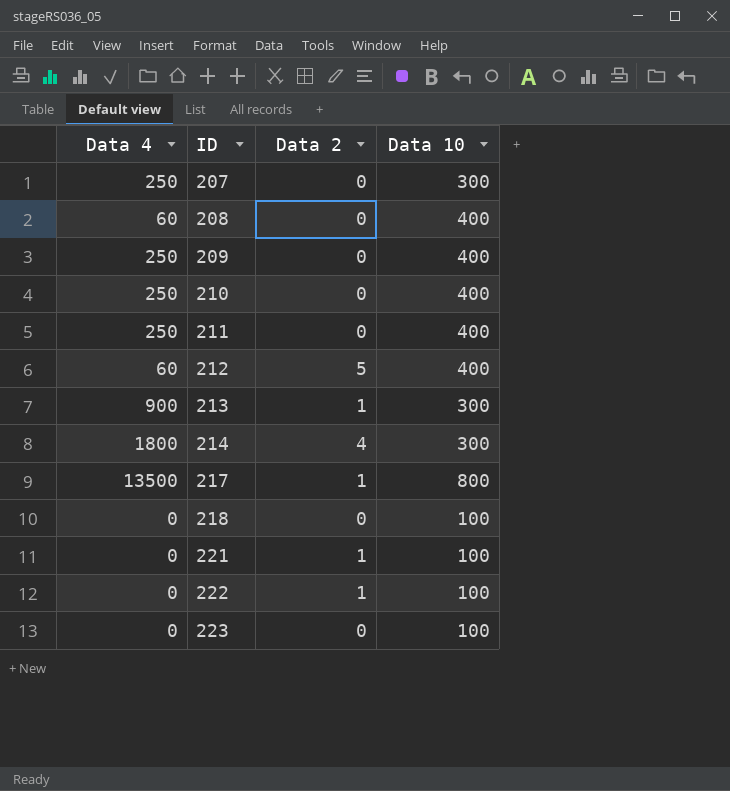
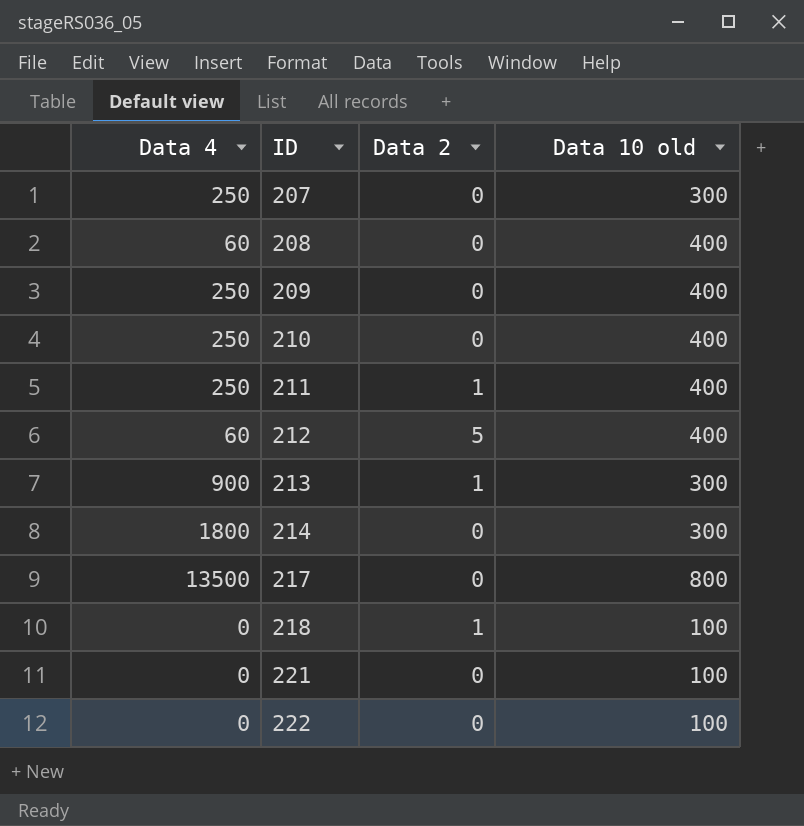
column name: Data 10 -> Data 10 old
row 223: 0 | 0 | 100 -> none
211 | Data 2: 0 -> 1
214 | Data 2: 4 -> 0
217 | Data 2: 1 -> 0
218 | Data 2: 0 -> 1
221 | Data 2: 1 -> 0
222 | Data 2: 1 -> 0

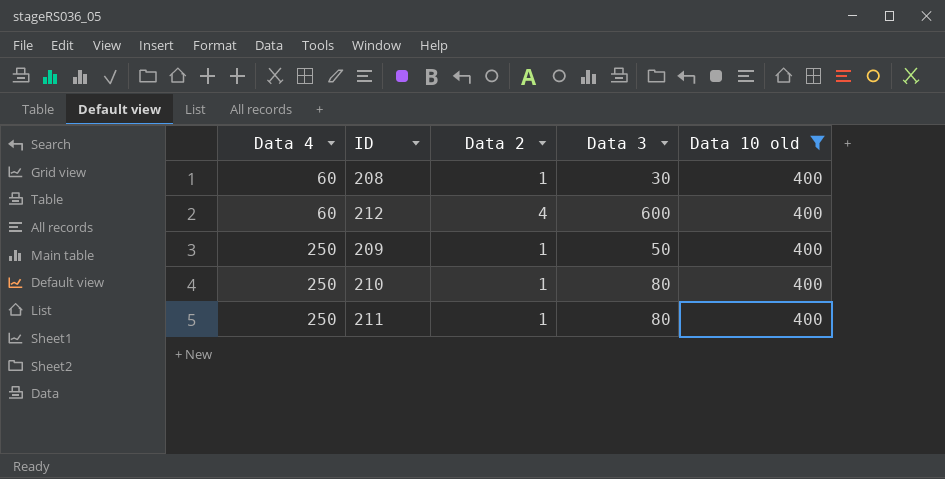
filter: none -> Data 10 old = 400
row order: ID ascending -> Data 4 ascending
column Data 3 | position: none -> 4
208 | Data 2: 0 -> 1
212 | Data 2: 5 -> 4
209 | Data 2: 0 -> 1
210 | Data 2: 0 -> 1

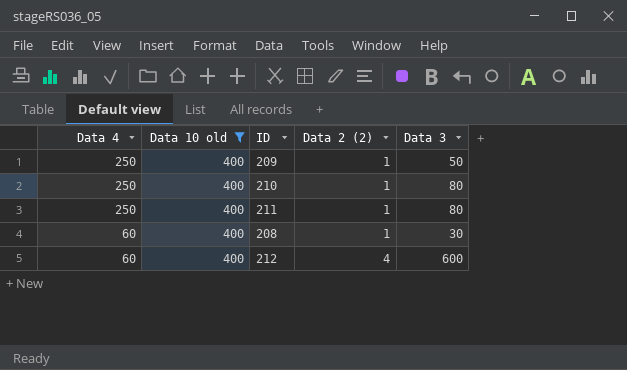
row order: Data 4 ascending -> Data 4 descending
column Data 10 old | position: 5 -> 2
column name: Data 2 -> Data 2 (2)

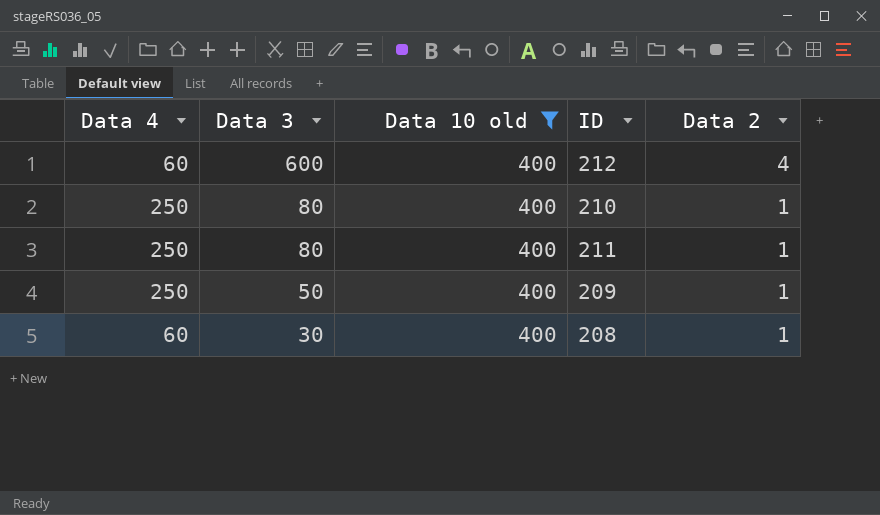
row order: Data 4 descending -> Data 3 descending
column Data 3 | position: 5 -> 2
column name: Data 2 (2) -> Data 2

